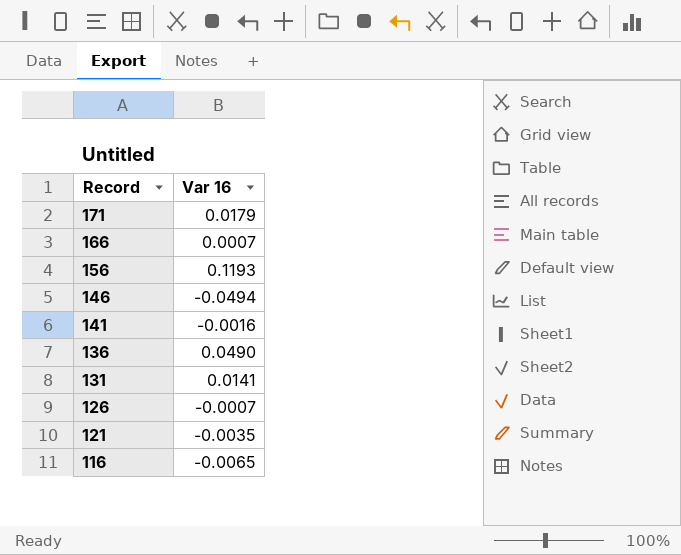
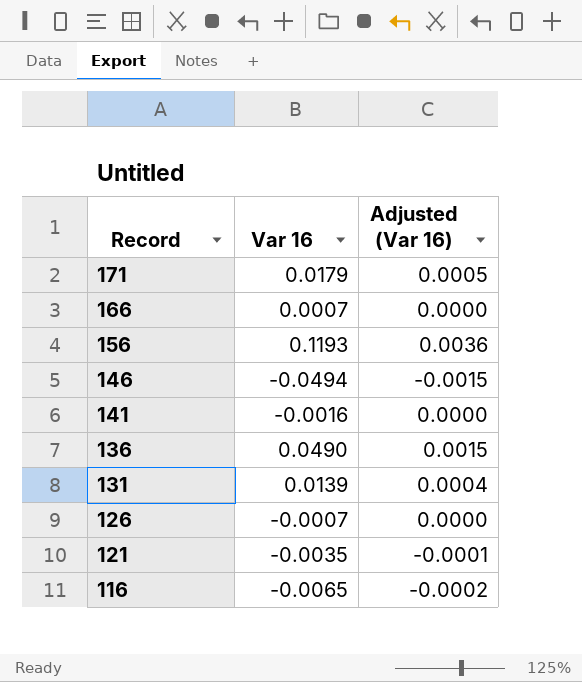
column Adjusted (Var 16) | formula: none -> [Var 16] * 0.03
131 | Var 16: 0.0141 -> 0.0139

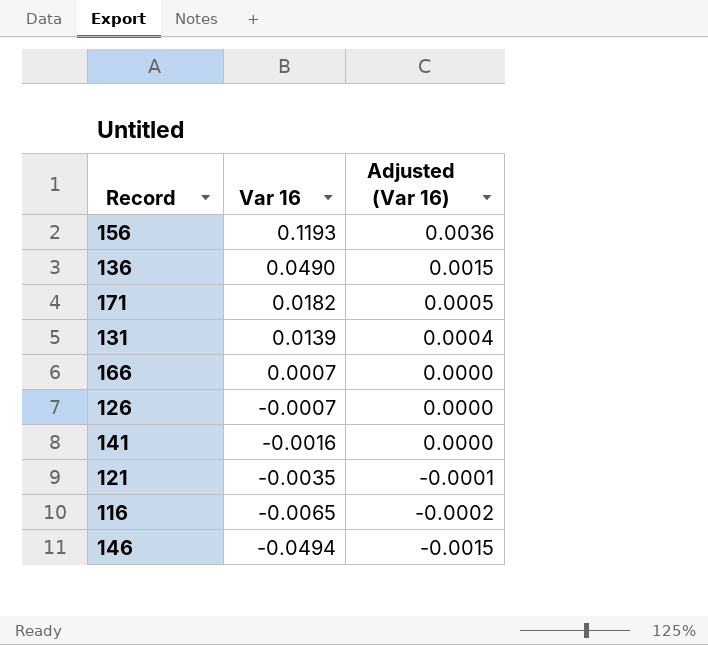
row order: Record descending -> Var 16 descending
171 | Var 16: 0.0179 -> 0.0182

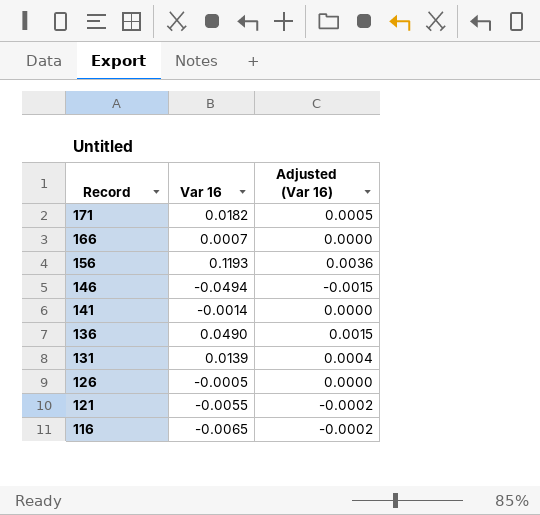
row order: Var 16 descending -> Record descending
141 | Var 16: -0.0016 -> -0.0014
126 | Var 16: -0.0007 -> -0.0005
121 | Var 16: -0.0035 -> -0.0055
121 | Adjusted (Var 16): -0.0001 -> -0.0002

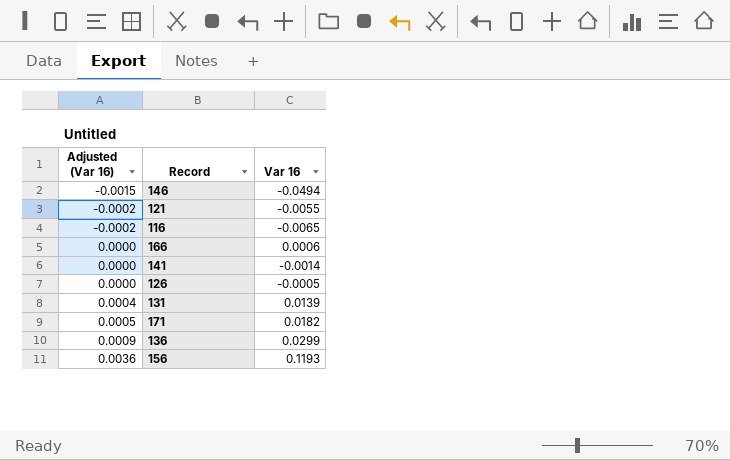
row order: Record descending -> Adjusted (Var 16) ascending
column Adjusted (Var 16) | position: 3 -> 1
166 | Var 16: 0.0007 -> 0.0006
136 | Adjusted (Var 16): 0.0015 -> 0.0009
136 | Var 16: 0.0490 -> 0.0299

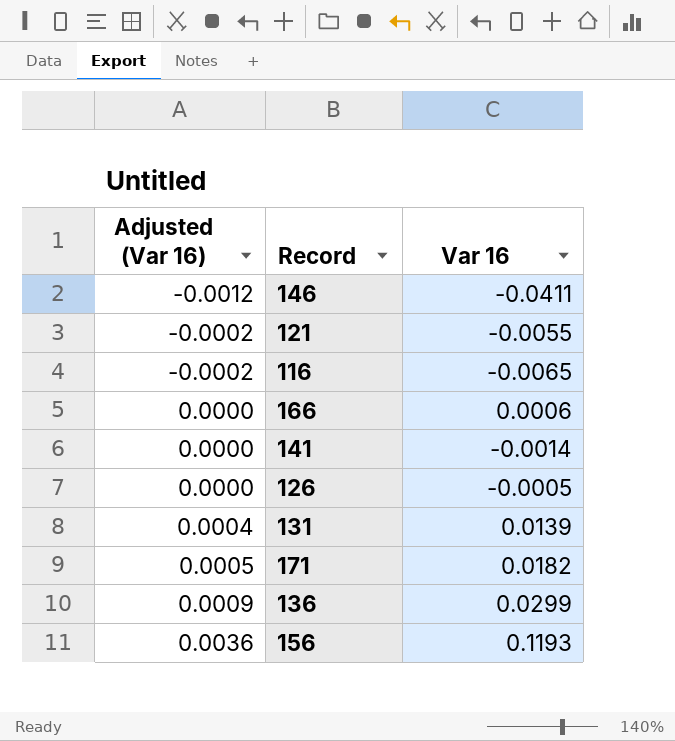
146 | Adjusted (Var 16): -0.0015 -> -0.0012
146 | Var 16: -0.0494 -> -0.0411

